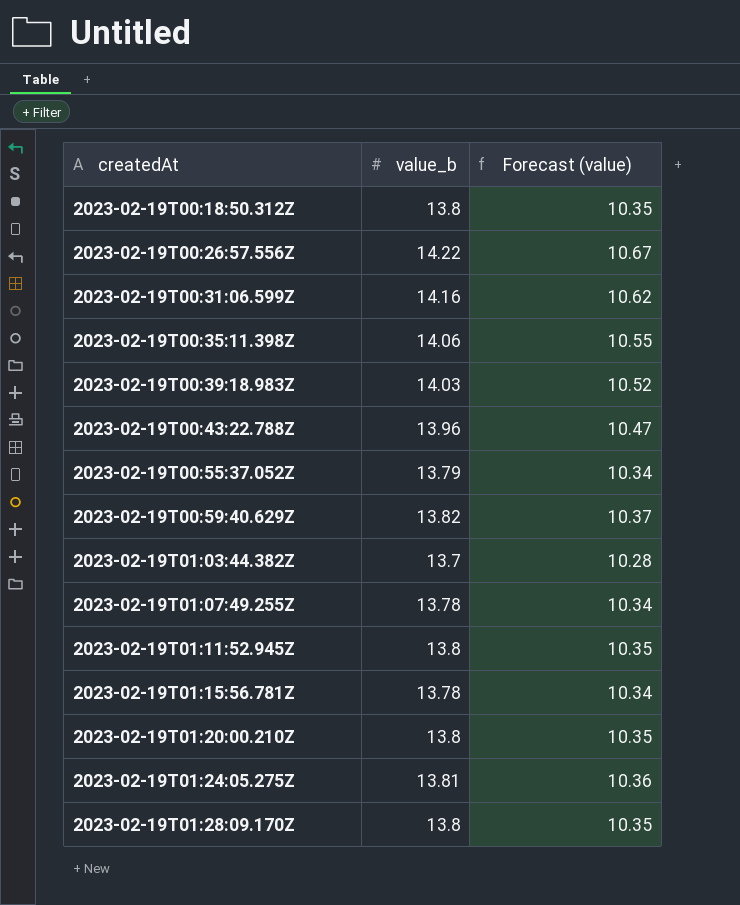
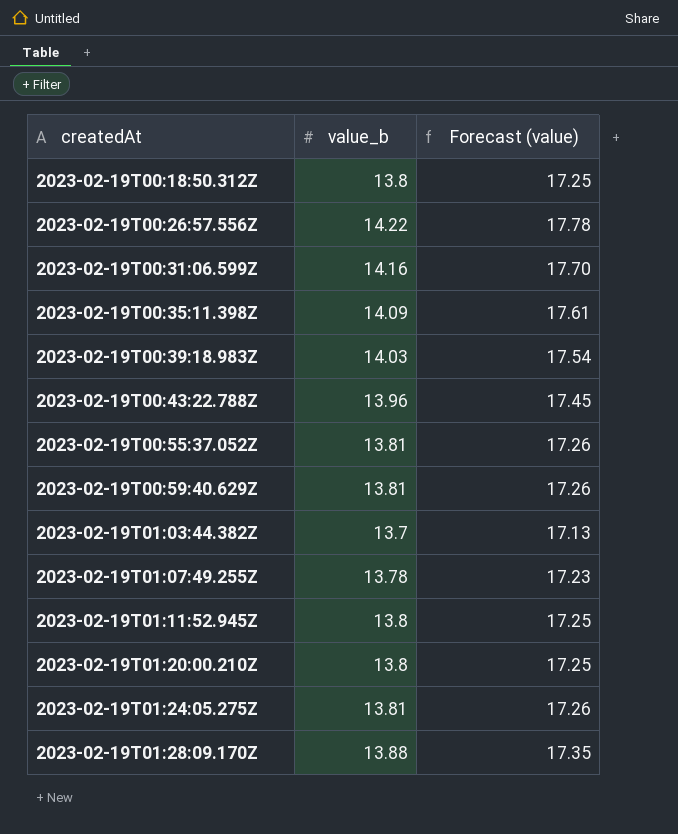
column Forecast (value) | formula: [value_b] * 0.75 -> [value_b] * 1.25
row 2023-02-19T01:15:56.781Z: 13.78 | 10.34 -> none
2023-02-19T00:35:11.398Z | value_b: 14.06 -> 14.09
2023-02-19T00:55:37.052Z | value_b: 13.79 -> 13.81
2023-02-19T00:59:40.629Z | value_b: 13.82 -> 13.81
2023-02-19T01:28:09.170Z | value_b: 13.8 -> 13.88

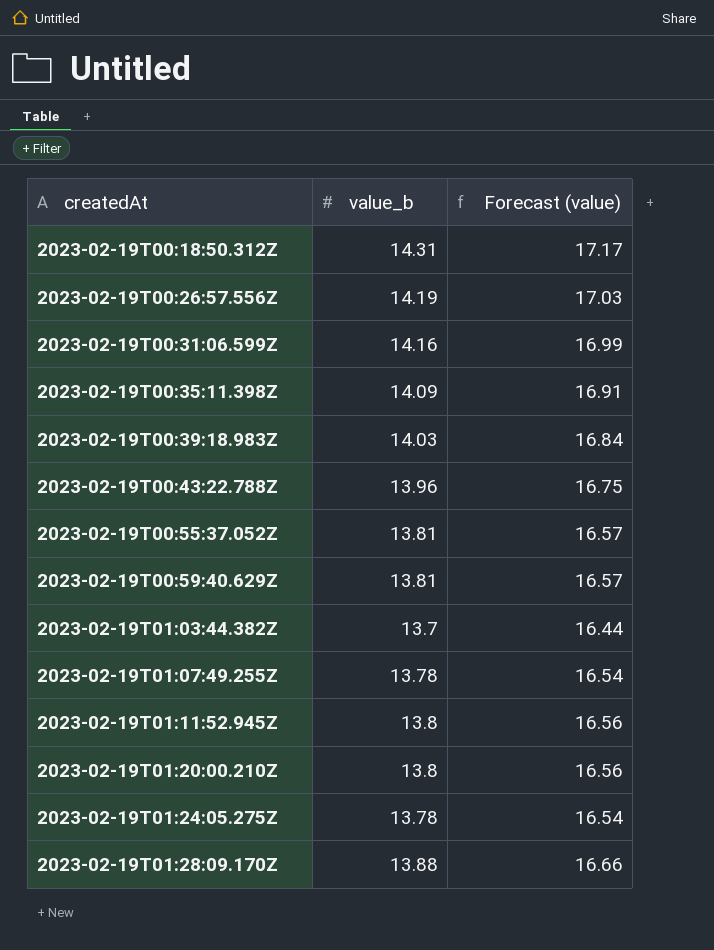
column Forecast (value) | formula: [value_b] * 1.25 -> [value_b] * 1.2
2023-02-19T00:18:50.312Z | value_b: 13.8 -> 14.31
2023-02-19T00:26:57.556Z | value_b: 14.22 -> 14.19
2023-02-19T01:24:05.275Z | value_b: 13.81 -> 13.78

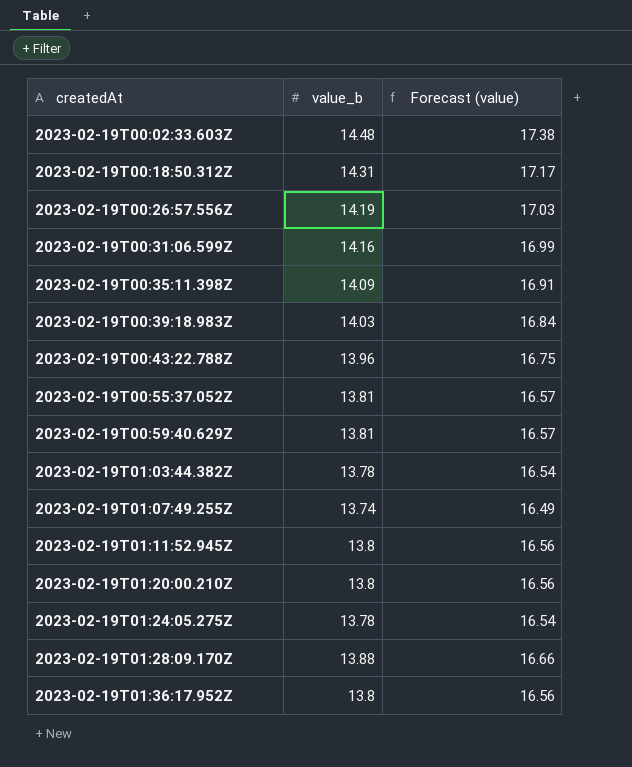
row 2023-02-19T00:02:33.603Z: none -> 14.48 | 17.38
2023-02-19T01:03:44.382Z | value_b: 13.7 -> 13.78
2023-02-19T01:03:44.382Z | Forecast (value): 16.44 -> 16.54
2023-02-19T01:07:49.255Z | value_b: 13.78 -> 13.74
2023-02-19T01:07:49.255Z | Forecast (value): 16.54 -> 16.49
row 2023-02-19T01:36:17.952Z: none -> 13.8 | 16.56

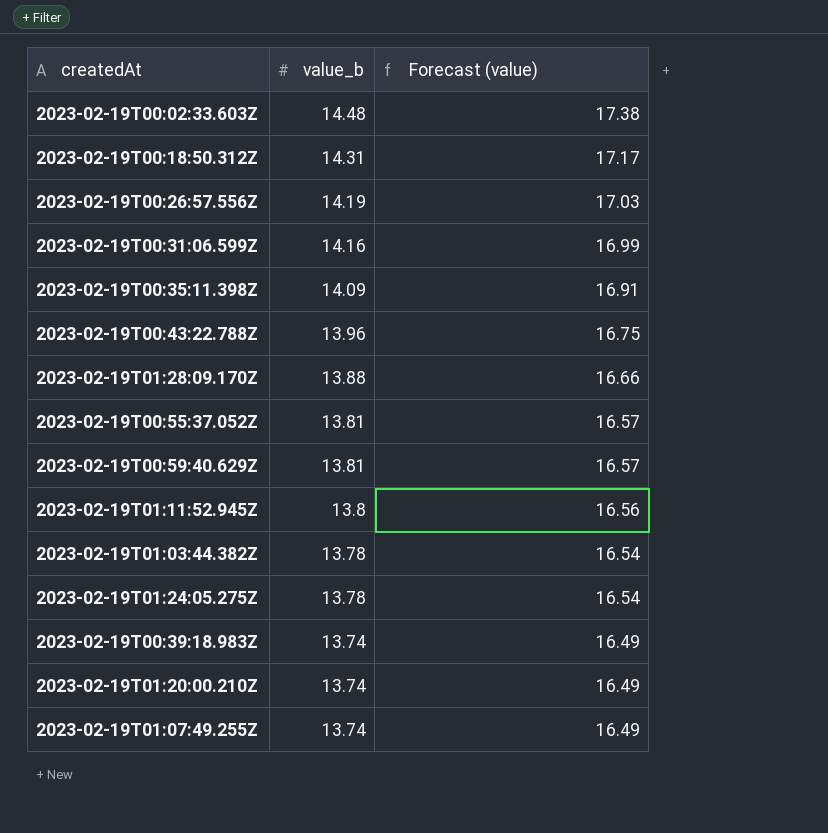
row order: createdAt ascending -> value_b descending
row 2023-02-19T01:36:17.952Z: 13.8 | 16.56 -> none
2023-02-19T00:39:18.983Z | value_b: 14.03 -> 13.74
2023-02-19T00:39:18.983Z | Forecast (value): 16.84 -> 16.49
2023-02-19T01:20:00.210Z | value_b: 13.8 -> 13.74
2023-02-19T01:20:00.210Z | Forecast (value): 16.56 -> 16.49

